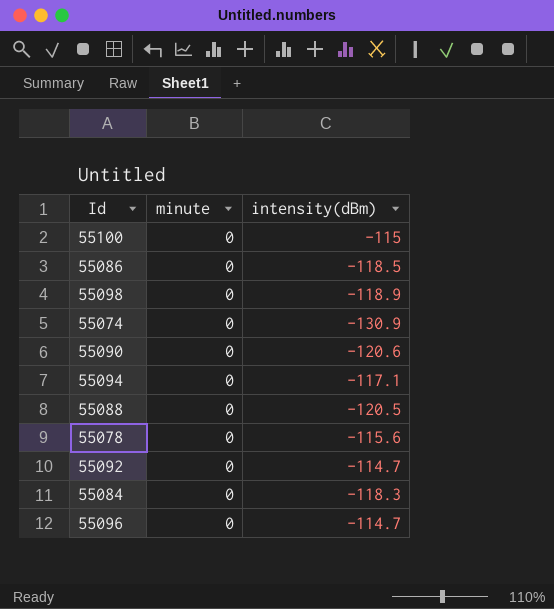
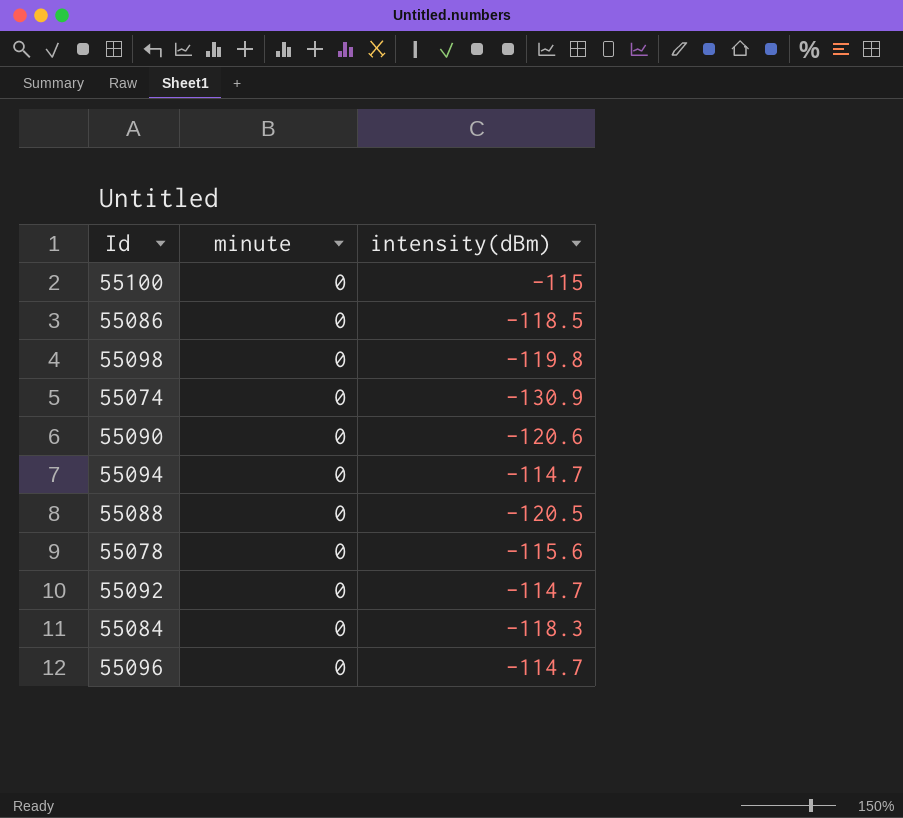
55098 | intensity(dBm): -118.9 -> -119.8
55094 | intensity(dBm): -117.1 -> -114.7

